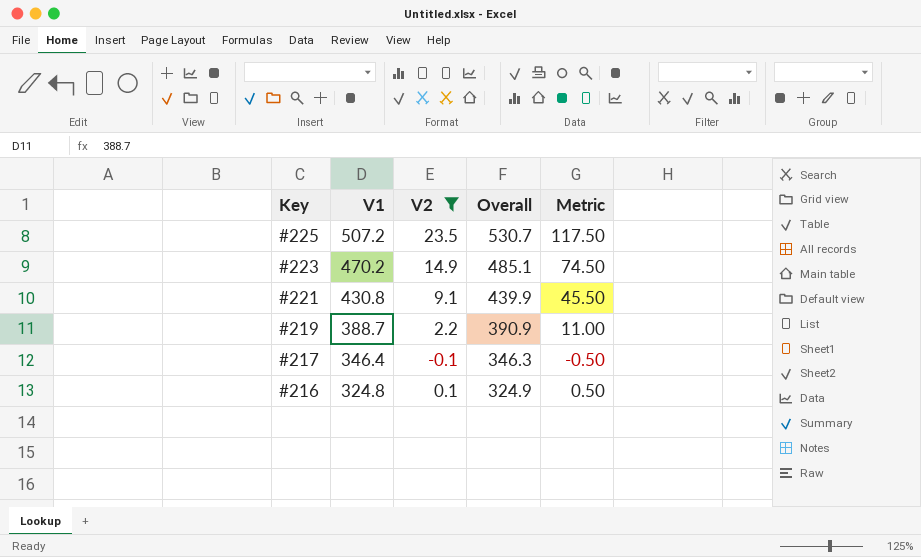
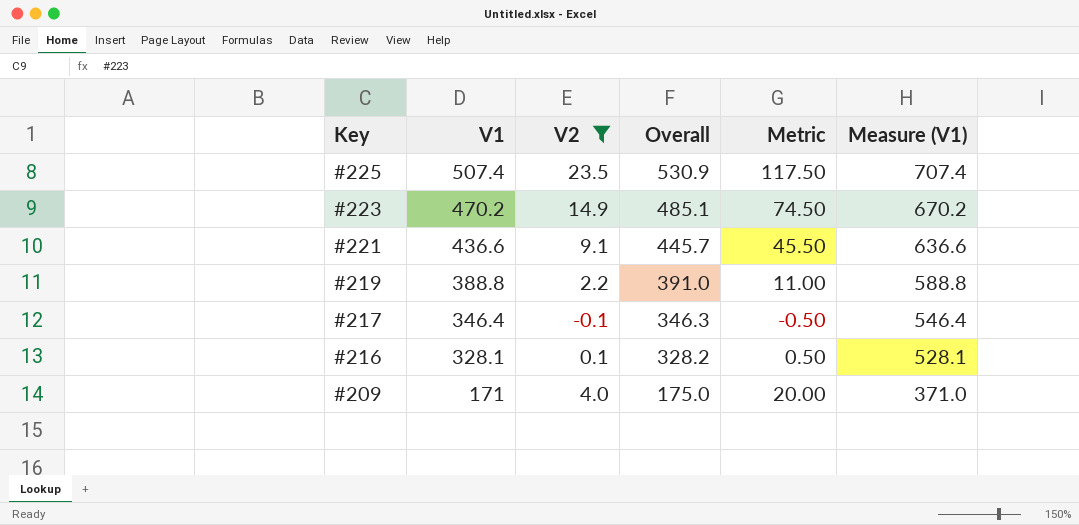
column Measure (V1) | formula: none -> [V1] + 200
#225 | V1: 507.2 -> 507.4
#225 | Overall: 530.7 -> 530.9
#221 | V1: 430.8 -> 436.6
#221 | Overall: 439.9 -> 445.7
#219 | V1: 388.7 -> 388.8
#219 | Overall: 390.9 -> 391.0
#216 | V1: 324.8 -> 328.1
#216 | Overall: 324.9 -> 328.2
row #209: none -> 171 | 4.0 | 175.0 | 20.00 | 371.0

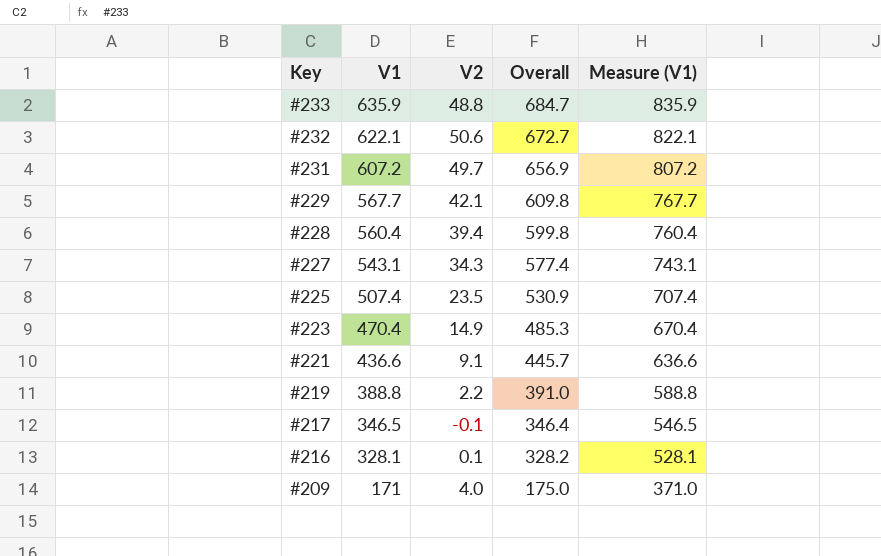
filter: V2 <= 23.5 -> none
column Metric | formula: [V2] * 5 -> none
#223 | V1: 470.2 -> 470.4
#223 | Overall: 485.1 -> 485.3
#223 | Measure (V1): 670.2 -> 670.4
#217 | V1: 346.4 -> 346.5
#217 | Overall: 346.3 -> 346.4
#217 | Measure (V1): 546.4 -> 546.5

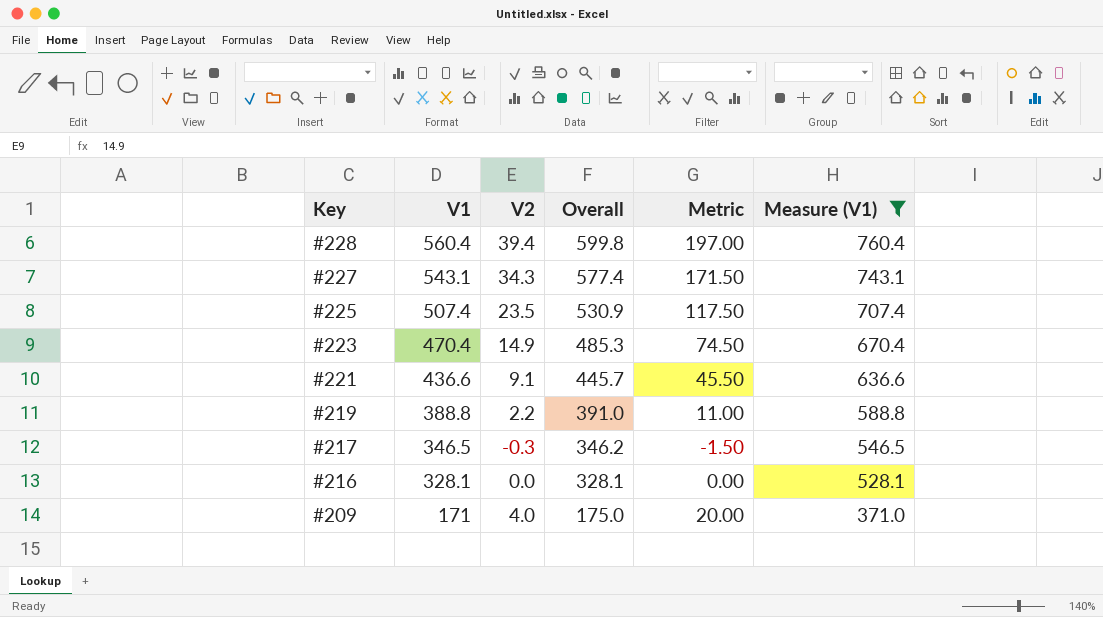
filter: none -> Measure (V1) <= 760.4
column Metric | formula: none -> [V2] * 5
#217 | V2: -0.1 -> -0.3
#217 | Overall: 346.4 -> 346.2
#216 | V2: 0.1 -> 0.0
#216 | Overall: 328.2 -> 328.1

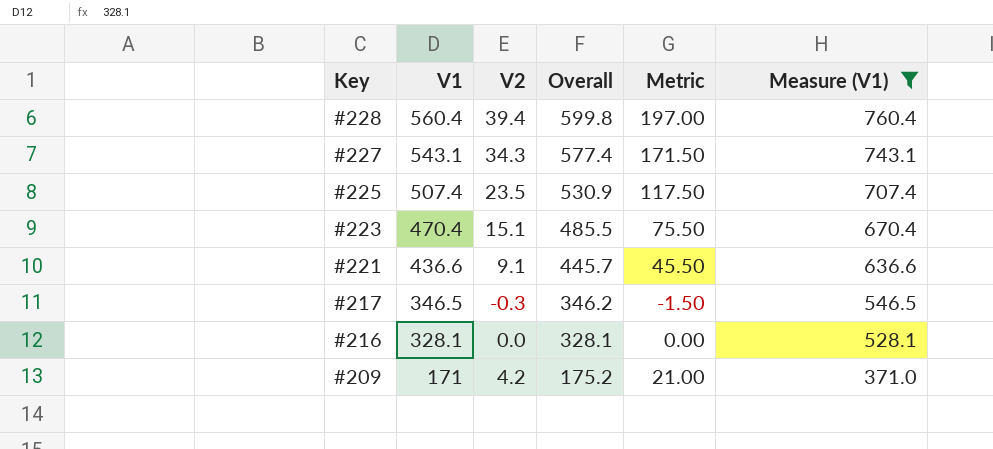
row #219: 388.8 | 2.2 | 391.0 | 11.00 | 588.8 -> none
#223 | V2: 14.9 -> 15.1
#223 | Overall: 485.3 -> 485.5
#223 | Metric: 74.50 -> 75.50
#209 | V2: 4.0 -> 4.2
#209 | Overall: 175.0 -> 175.2
#209 | Metric: 20.00 -> 21.00

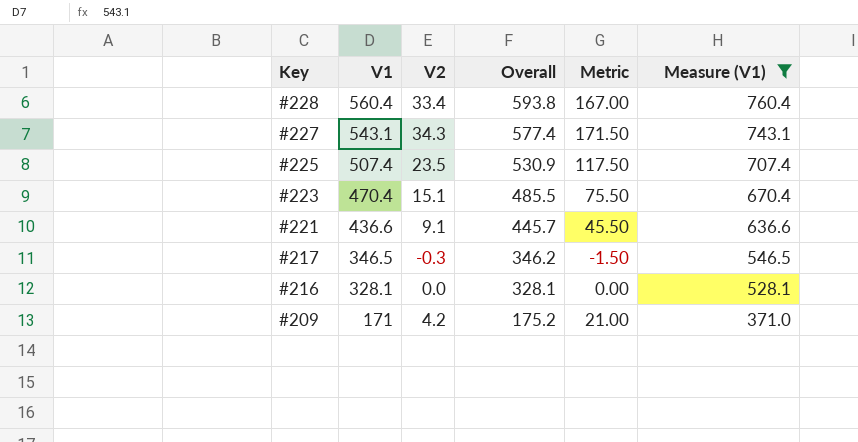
#228 | V2: 39.4 -> 33.4
#228 | Overall: 599.8 -> 593.8
#228 | Metric: 197.00 -> 167.00

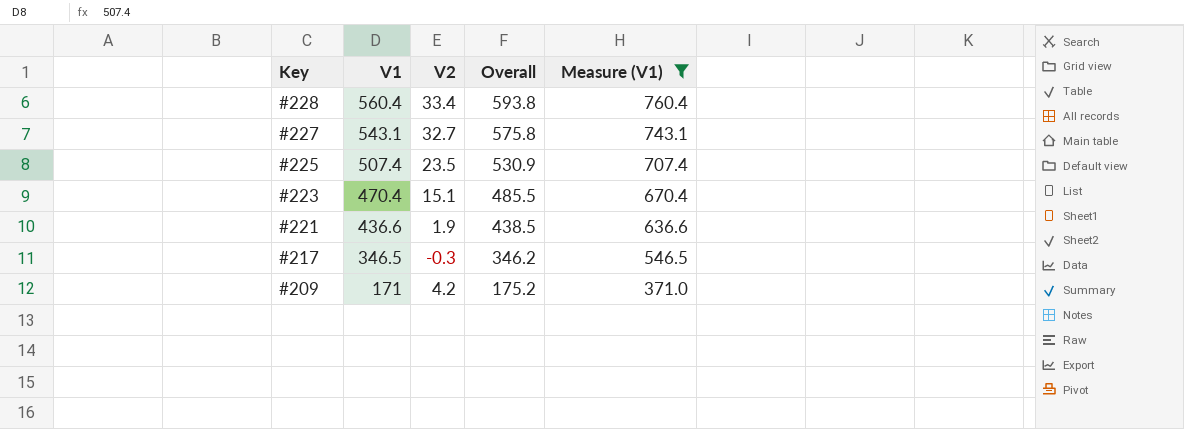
column Metric | formula: [V2] * 5 -> none
row #216: 328.1 | 0.0 | 328.1 | 0.00 | 528.1 -> none
#227 | V2: 34.3 -> 32.7
#227 | Overall: 577.4 -> 575.8
#221 | V2: 9.1 -> 1.9
#221 | Overall: 445.7 -> 438.5

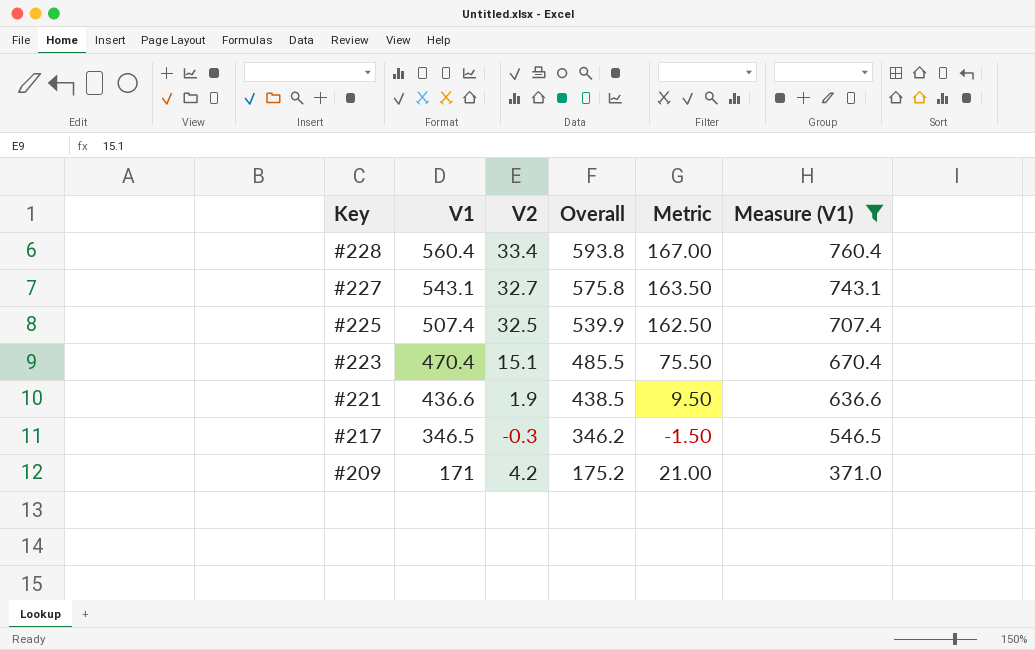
column Metric | formula: none -> [V2] * 5
#225 | V2: 23.5 -> 32.5
#225 | Overall: 530.9 -> 539.9

